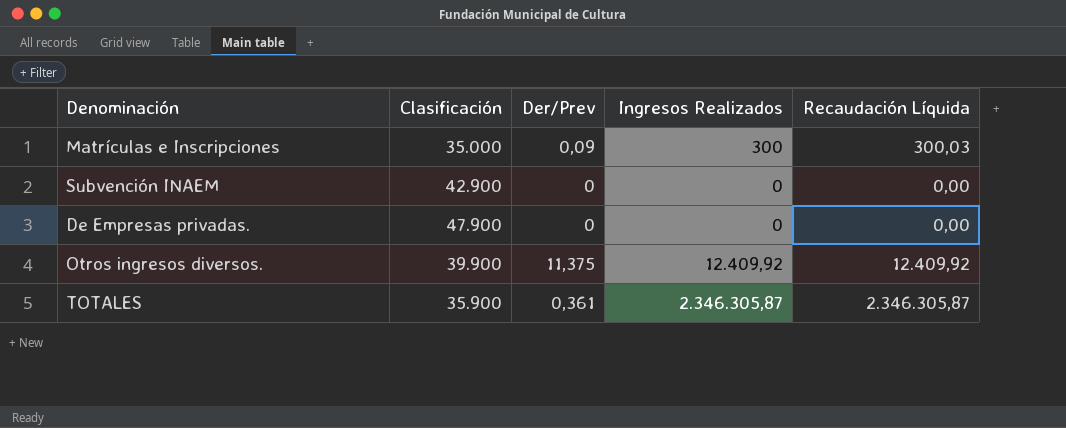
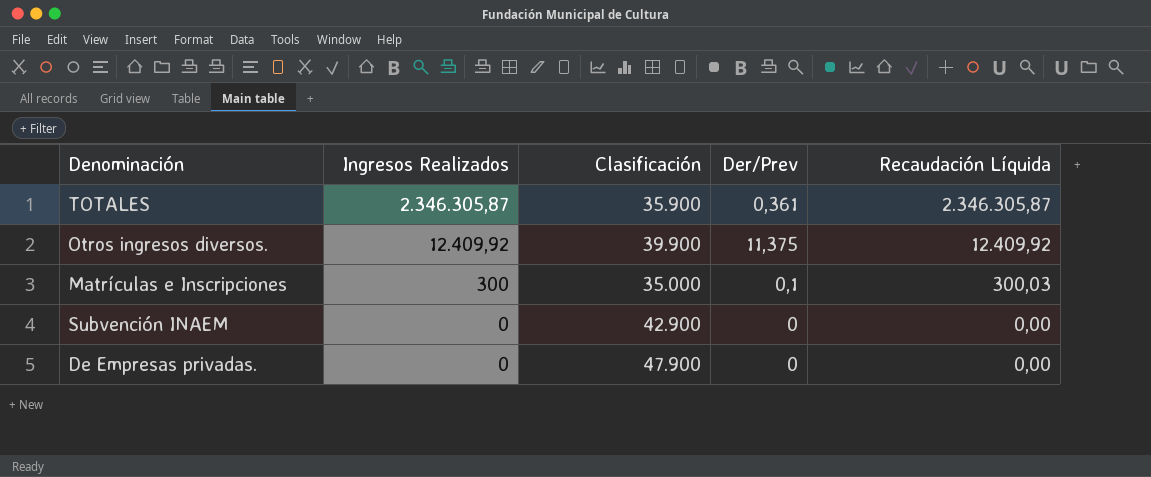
row order: none -> Ingresos Realizados descending
column Ingresos Realizados | position: 4 -> 2
Matrículas e Inscripciones | Der/Prev: 0,09 -> 0,1

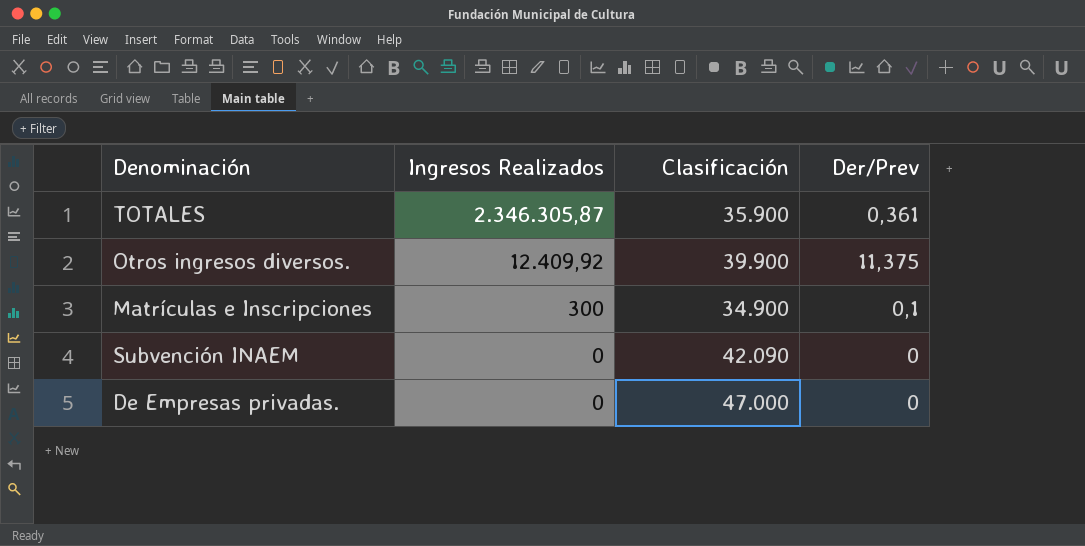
column Recaudación Líquida | position: 5 -> none
Matrículas e Inscripciones | Clasificación: 35.000 -> 34.900
Subvención INAEM | Clasificación: 42.900 -> 42.090
De Empresas privadas. | Clasificación: 47.900 -> 47.000

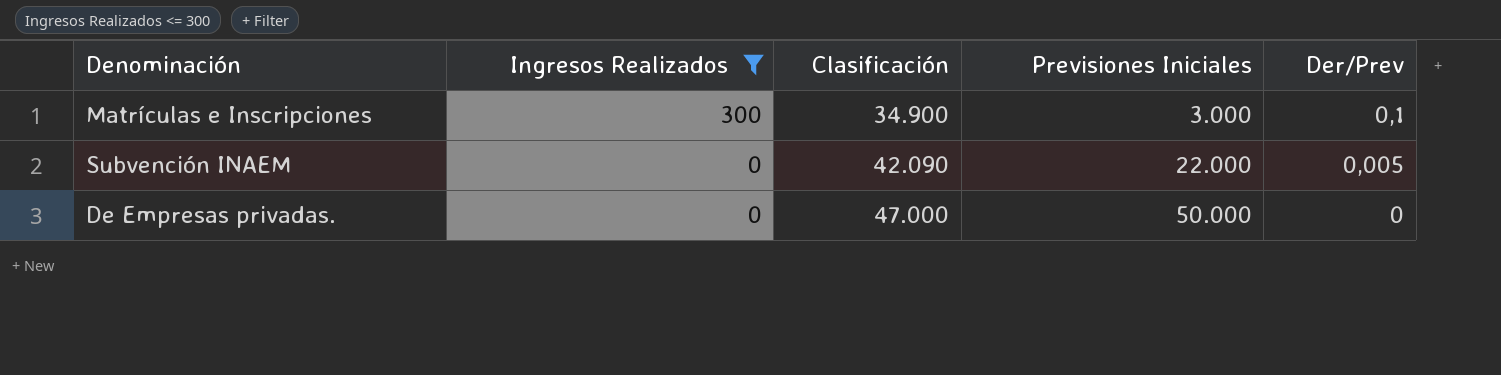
filter: none -> Ingresos Realizados <= 300
column Previsiones Iniciales | position: none -> 4
Subvención INAEM | Der/Prev: 0 -> 0,005

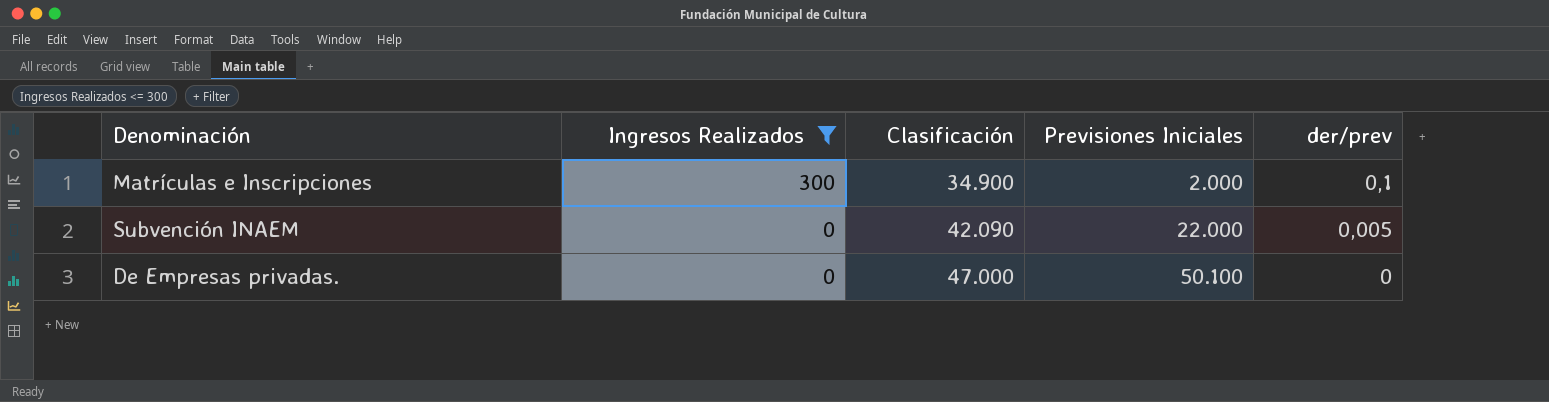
column name: Der/Prev -> der/prev
Matrículas e Inscripciones | Previsiones Iniciales: 3.000 -> 2.000
De Empresas privadas. | Previsiones Iniciales: 50.000 -> 50.100

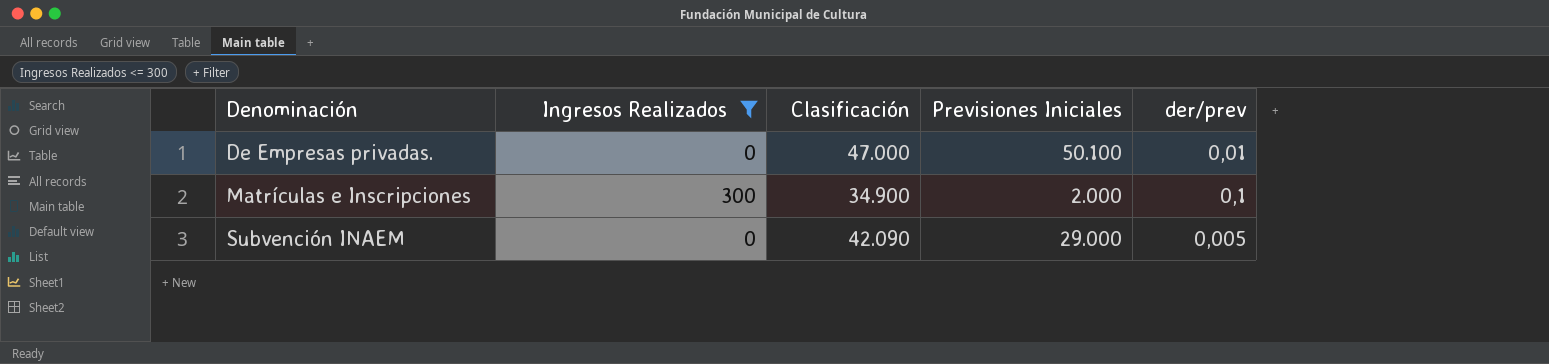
row order: Ingresos Realizados descending -> Denominación ascending
De Empresas privadas. | der/prev: 0 -> 0,01
Subvención INAEM | Previsiones Iniciales: 22.000 -> 29.000

